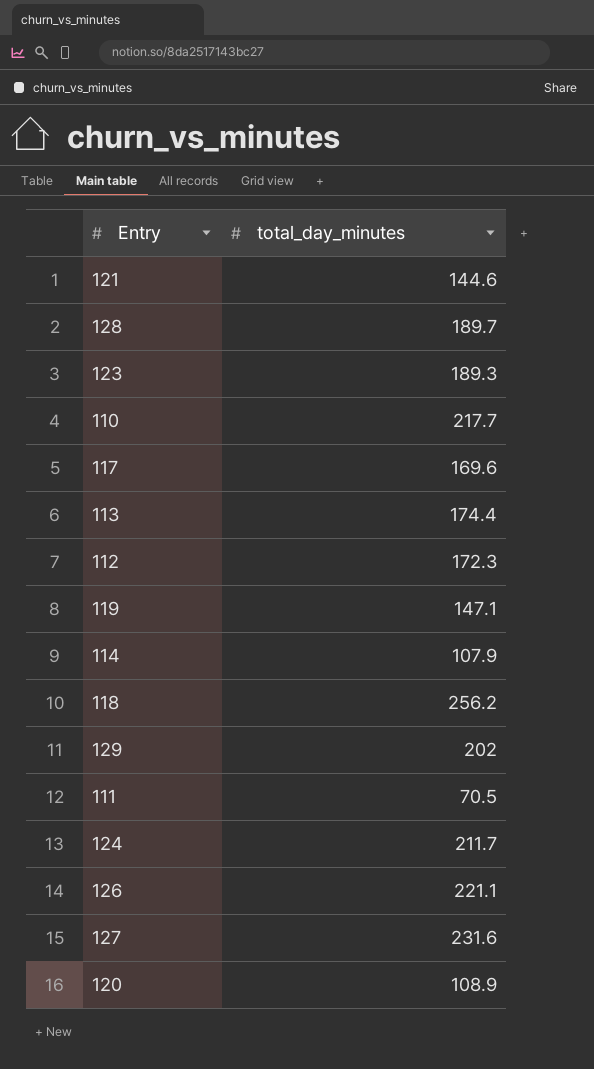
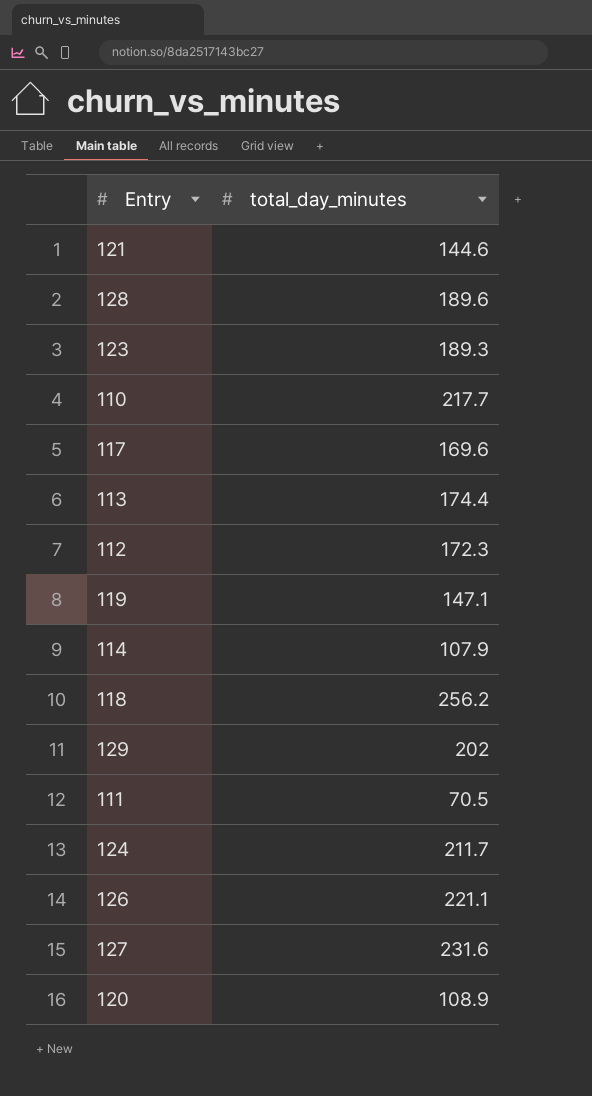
128 | total_day_minutes: 189.7 -> 189.6

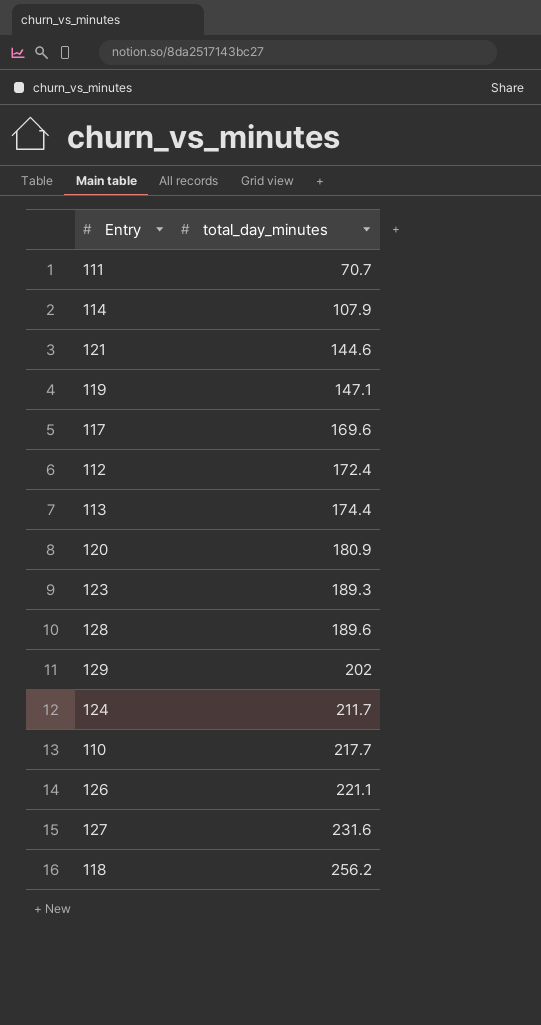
row order: none -> total_day_minutes ascending
111 | total_day_minutes: 70.5 -> 70.7
112 | total_day_minutes: 172.3 -> 172.4
120 | total_day_minutes: 108.9 -> 180.9

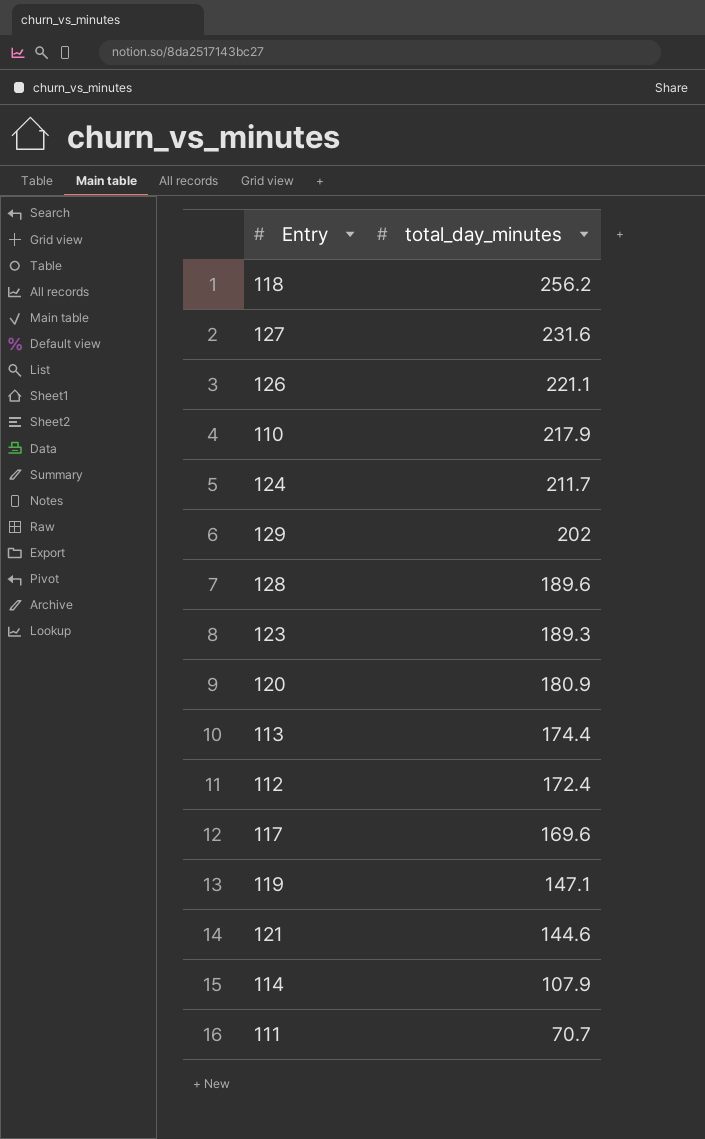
row order: total_day_minutes ascending -> total_day_minutes descending
110 | total_day_minutes: 217.7 -> 217.9

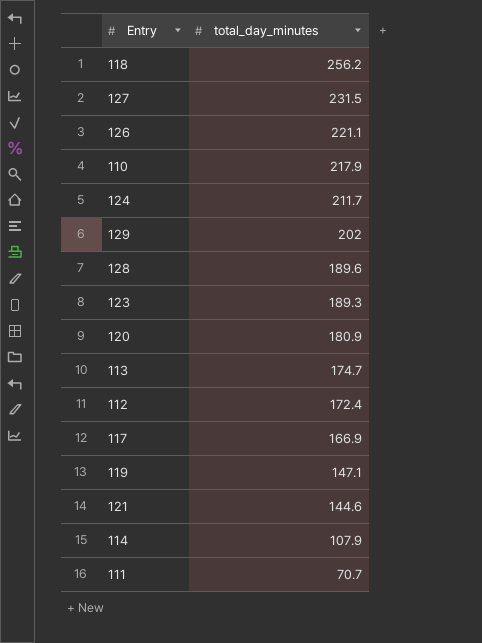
127 | total_day_minutes: 231.6 -> 231.5
113 | total_day_minutes: 174.4 -> 174.7
117 | total_day_minutes: 169.6 -> 166.9

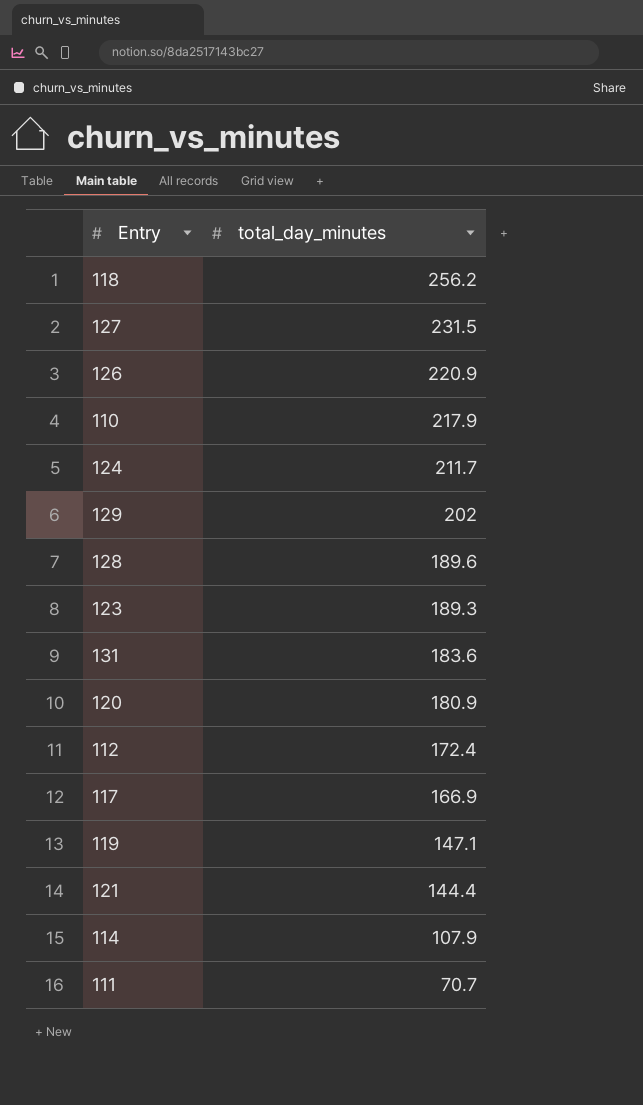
row 113: 174.7 -> none
126 | total_day_minutes: 221.1 -> 220.9
row 131: none -> 183.6
121 | total_day_minutes: 144.6 -> 144.4

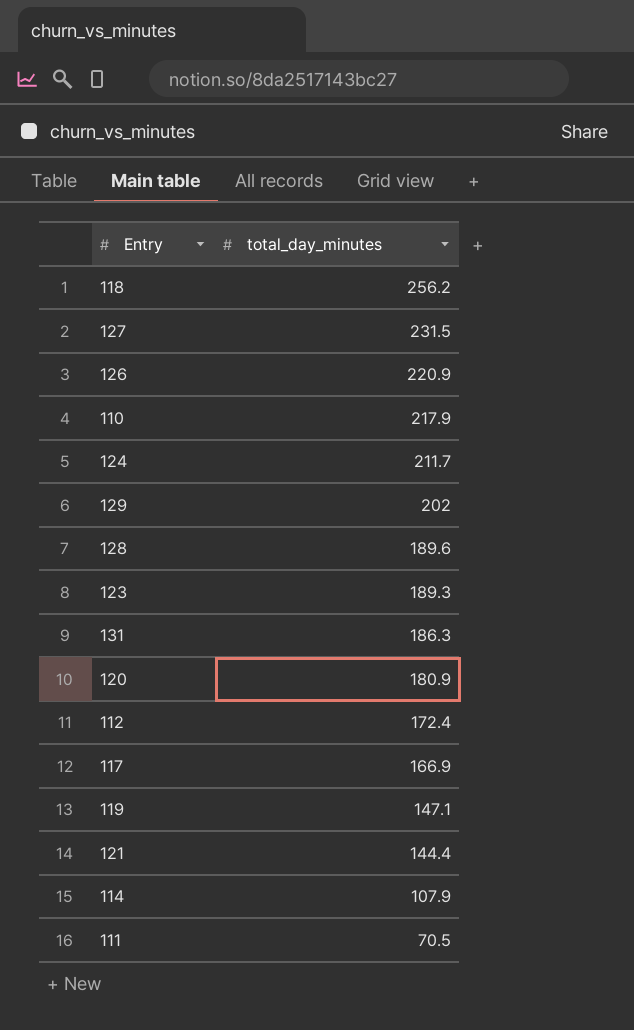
131 | total_day_minutes: 183.6 -> 186.3
111 | total_day_minutes: 70.7 -> 70.5

